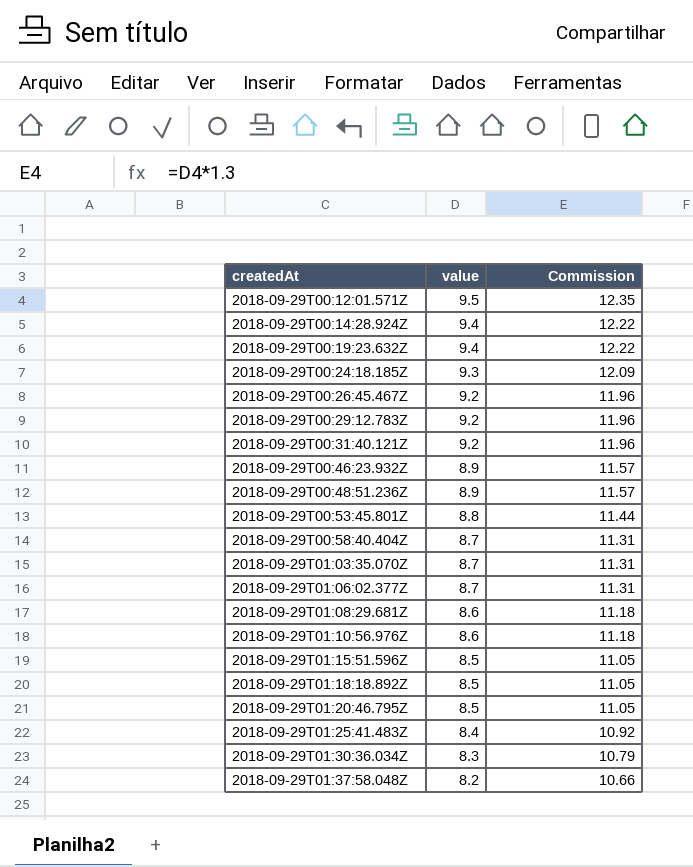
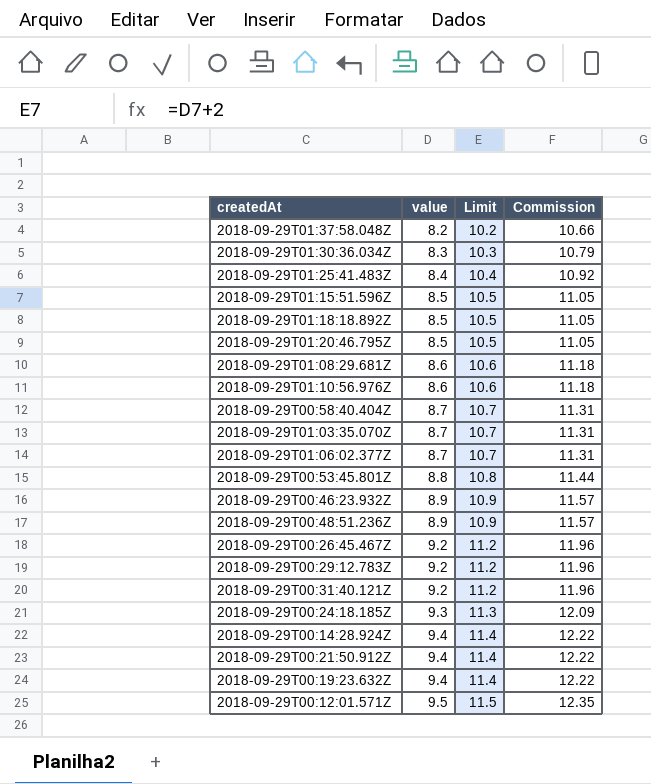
row order: createdAt ascending -> value ascending
column Limit | formula: none -> [value] + 2
row 2018-09-29T00:21:50.912Z: none -> 9.4 | 11.4 | 12.22

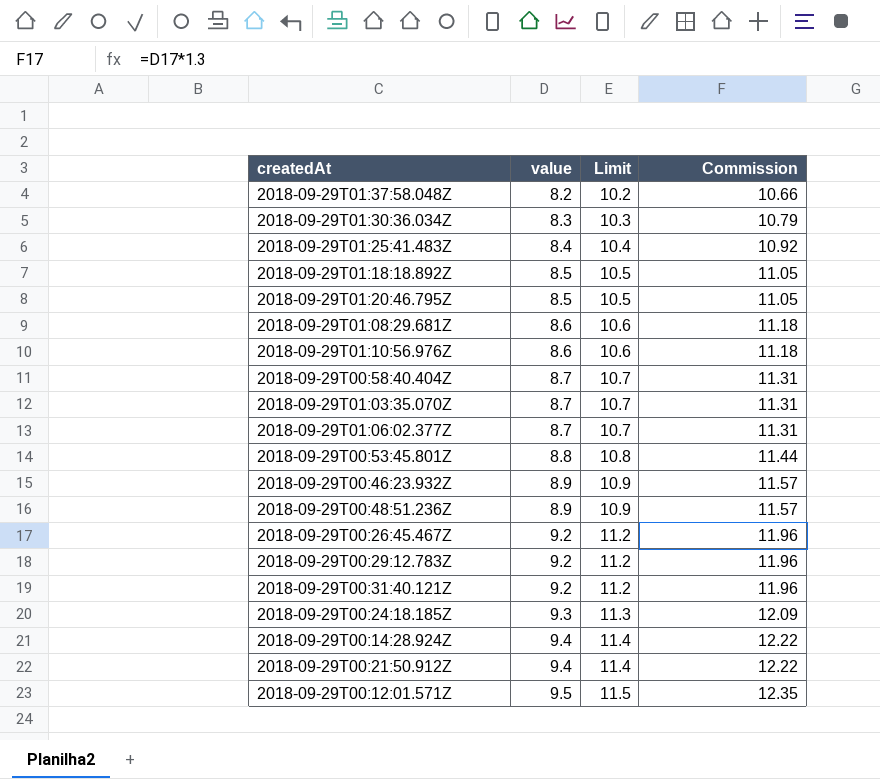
row 2018-09-29T01:15:51.596Z: 8.5 | 10.5 | 11.05 -> none
row 2018-09-29T00:19:23.632Z: 9.4 | 11.4 | 12.22 -> none

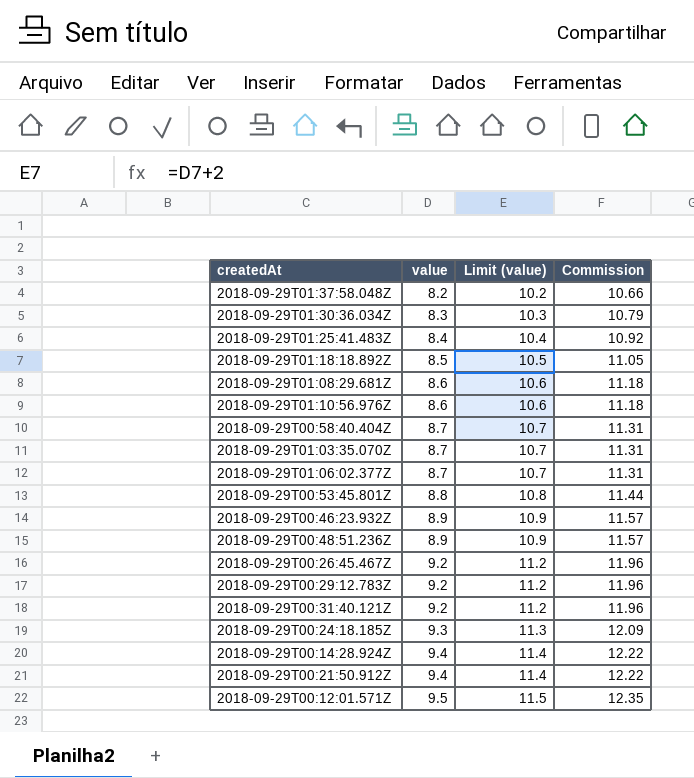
column name: Limit -> Limit (value)
row 2018-09-29T01:20:46.795Z: 8.5 | 10.5 | 11.05 -> none

